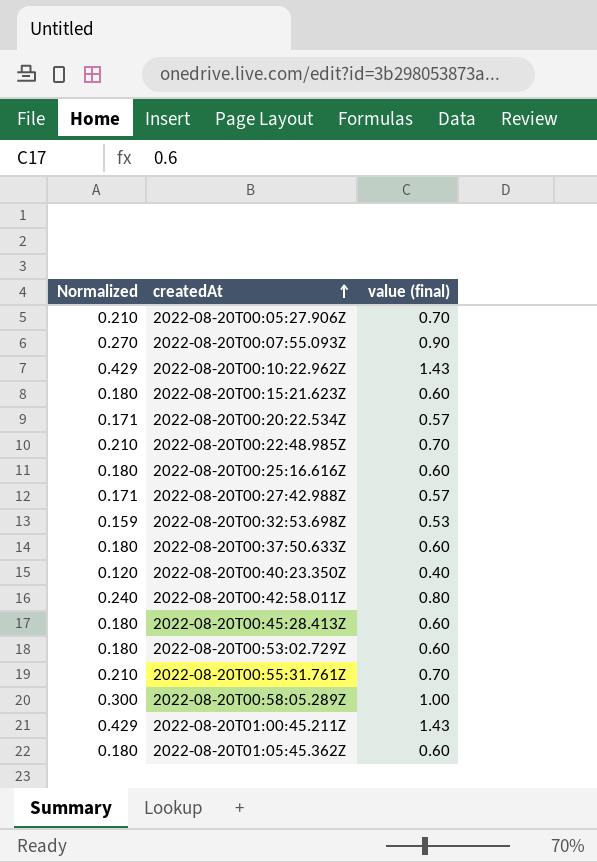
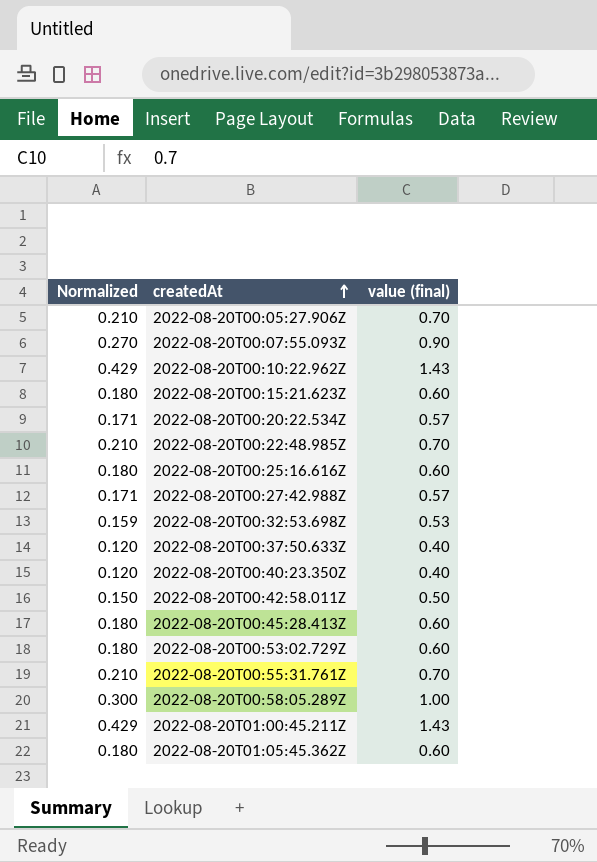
2022-08-20T00:37:50.633Z | Normalized: 0.180 -> 0.120
2022-08-20T00:37:50.633Z | value (final): 0.60 -> 0.40
2022-08-20T00:42:58.011Z | Normalized: 0.240 -> 0.150
2022-08-20T00:42:58.011Z | value (final): 0.80 -> 0.50

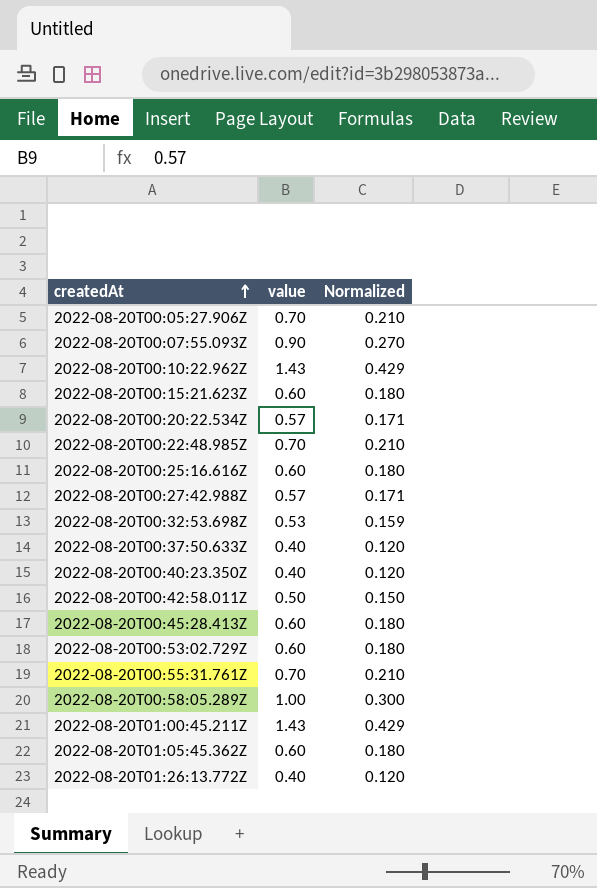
column name: value (final) -> value
column Normalized | position: 1 -> 3
row 2022-08-20T01:26:13.772Z: none -> 0.40 | 0.120

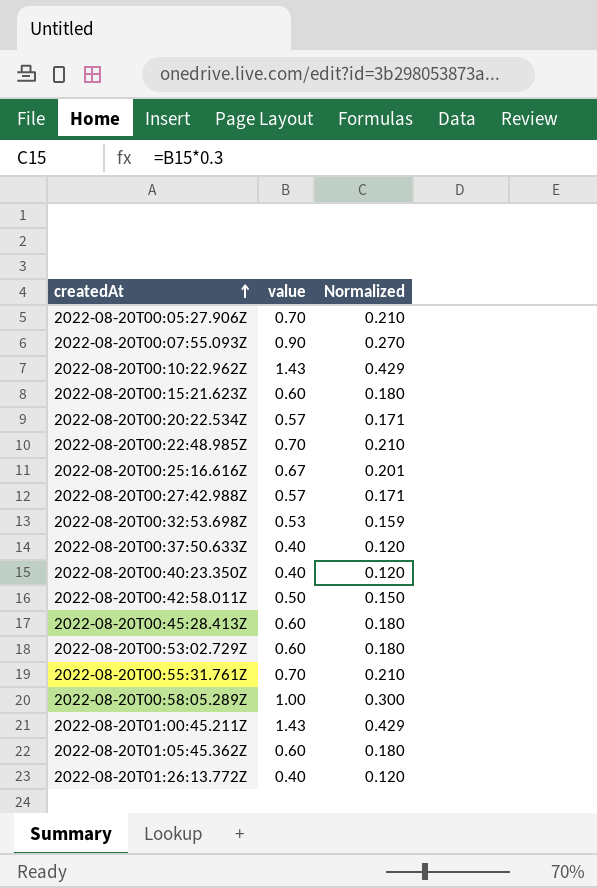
2022-08-20T00:25:16.616Z | value: 0.60 -> 0.67
2022-08-20T00:25:16.616Z | Normalized: 0.180 -> 0.201

